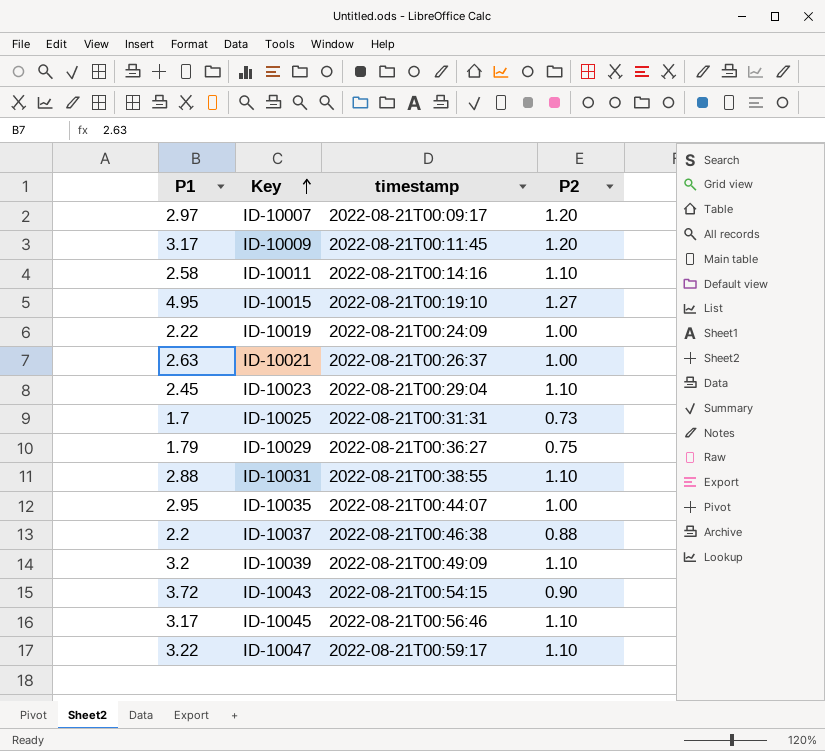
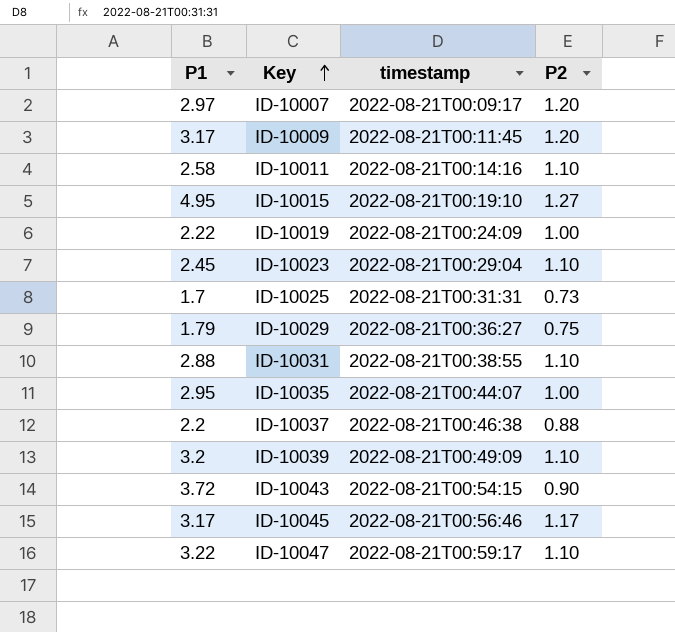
row ID-10021: 2.63 | 2022-08-21T00:26:37 | 1.00 -> none
ID-10045 | P2: 1.10 -> 1.17

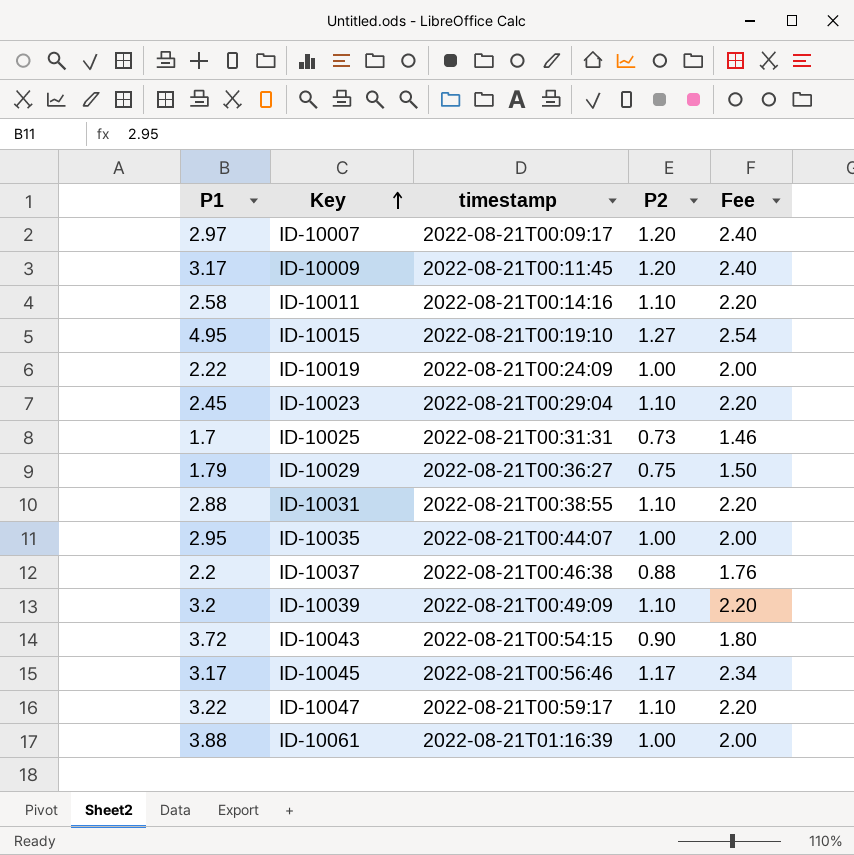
column Fee | formula: none -> [P2] * 2
row ID-10061: none -> 3.88 | 2022-08-21T01:16:39 | 1.00 | 2.00

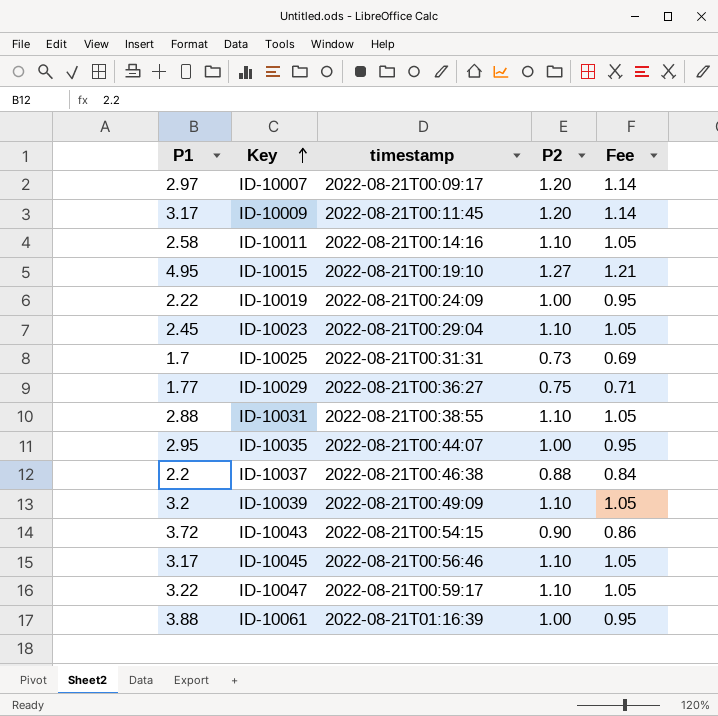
column Fee | formula: [P2] * 2 -> [P2] * 0.95
ID-10029 | P1: 1.79 -> 1.77
ID-10045 | P2: 1.17 -> 1.10

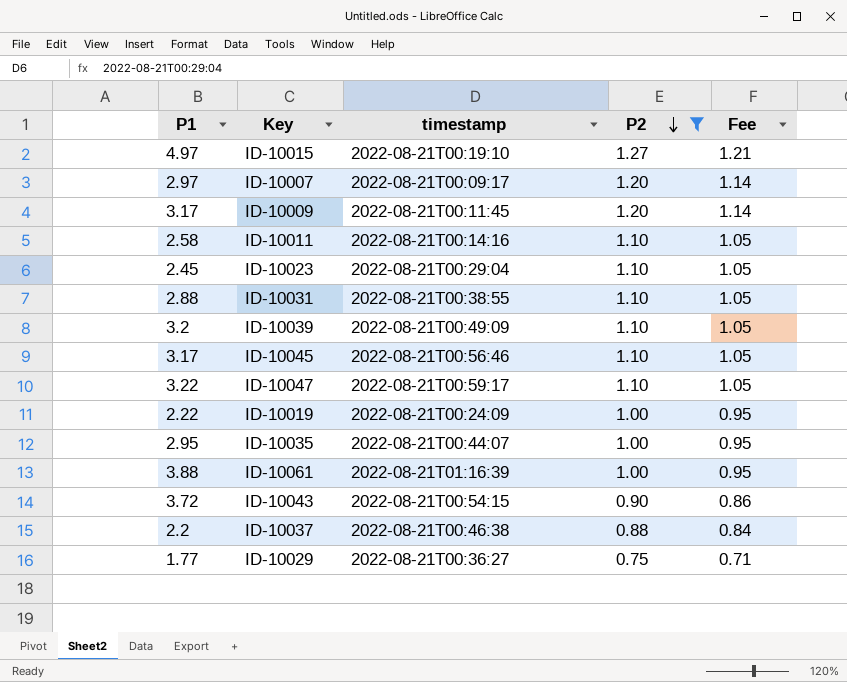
filter: none -> P2 != 0.73
row order: Key ascending -> P2 descending
ID-10015 | P1: 4.95 -> 4.97

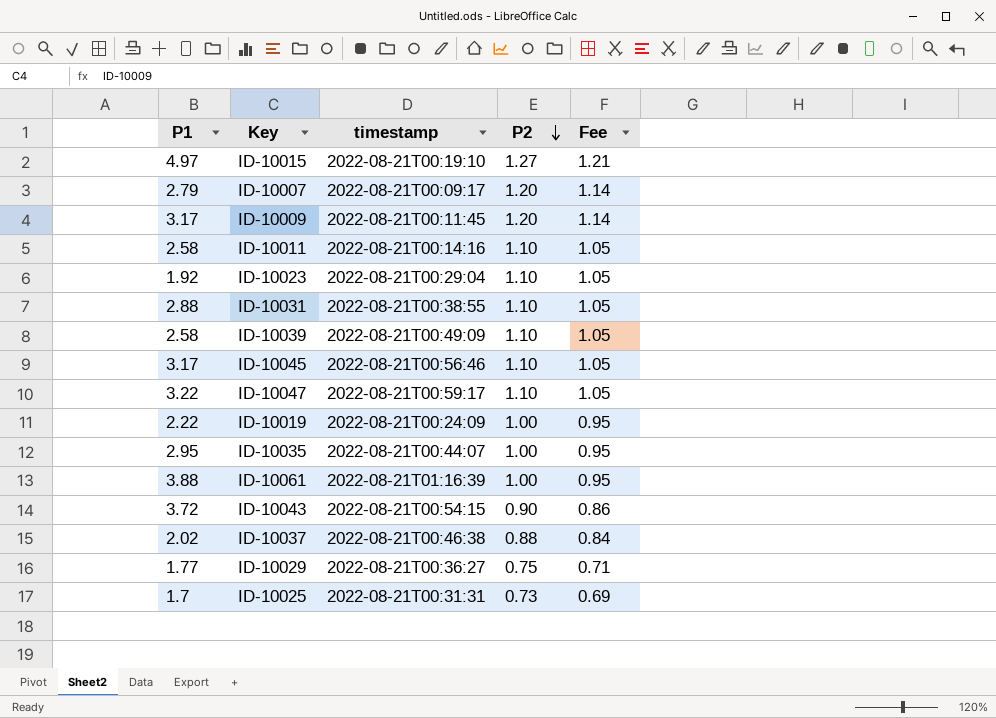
filter: P2 != 0.73 -> none
ID-10007 | P1: 2.97 -> 2.79
ID-10023 | P1: 2.45 -> 1.92
ID-10039 | P1: 3.2 -> 2.58
ID-10037 | P1: 2.2 -> 2.02

